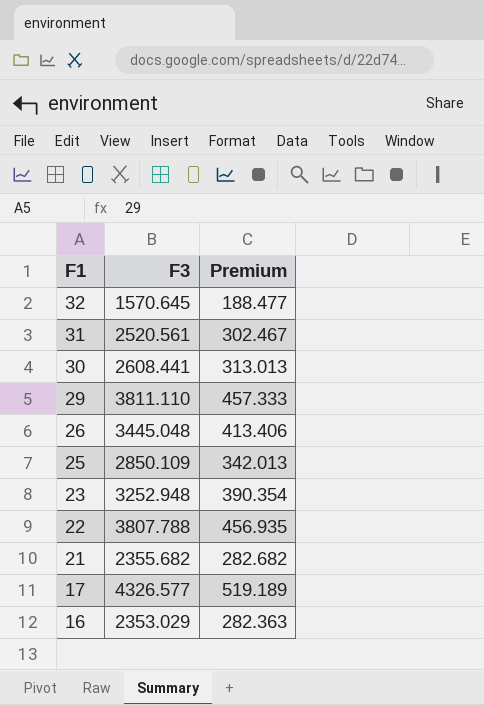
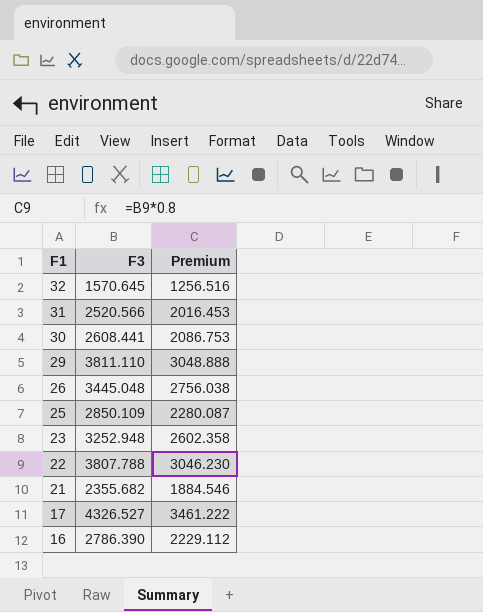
column Premium | formula: [F3] * 0.12 -> [F3] * 0.8
31 | F3: 2520.561 -> 2520.566
17 | F3: 4326.577 -> 4326.527
16 | F3: 2353.029 -> 2786.390

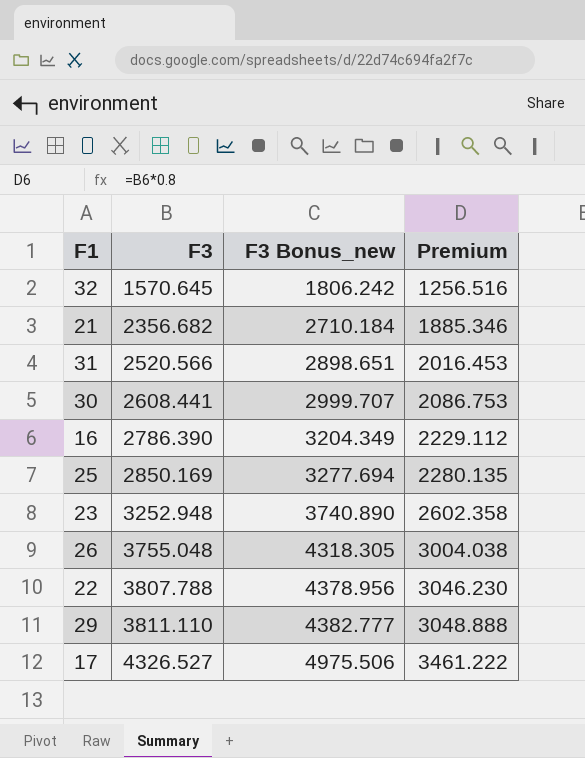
row order: F1 descending -> F3 ascending
column F3 Bonus_new | formula: none -> [F3] * 1.15
21 | F3: 2355.682 -> 2356.682
21 | Premium: 1884.546 -> 1885.346
25 | F3: 2850.109 -> 2850.169
25 | Premium: 2280.087 -> 2280.135
26 | F3: 3445.048 -> 3755.048
26 | Premium: 2756.038 -> 3004.038

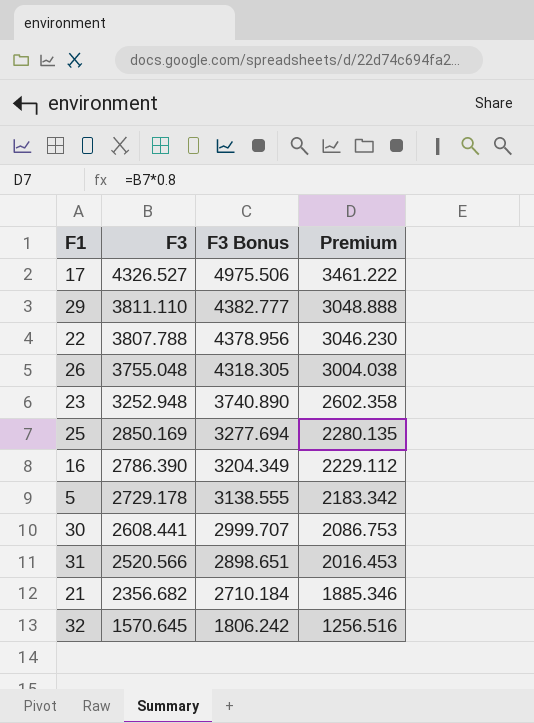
row order: F3 ascending -> F3 descending
column name: F3 Bonus_new -> F3 Bonus
row 5: none -> 2729.178 | 3138.555 | 2183.342

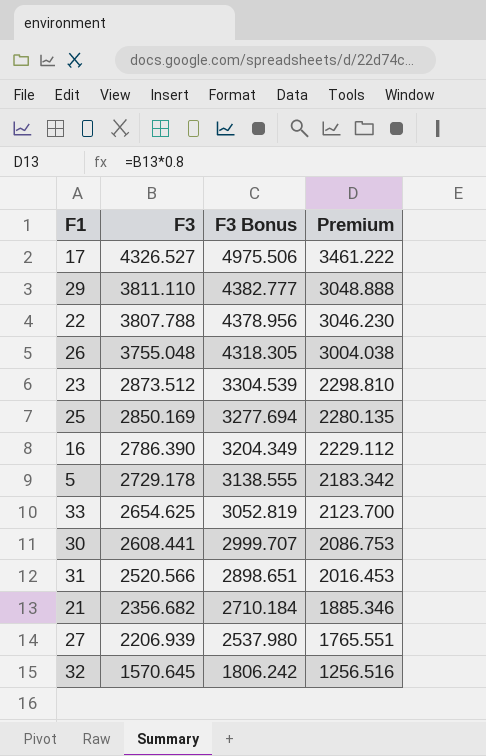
23 | F3: 3252.948 -> 2873.512
23 | F3 Bonus: 3740.890 -> 3304.539
23 | Premium: 2602.358 -> 2298.810
row 33: none -> 2654.625 | 3052.819 | 2123.700
row 27: none -> 2206.939 | 2537.980 | 1765.551

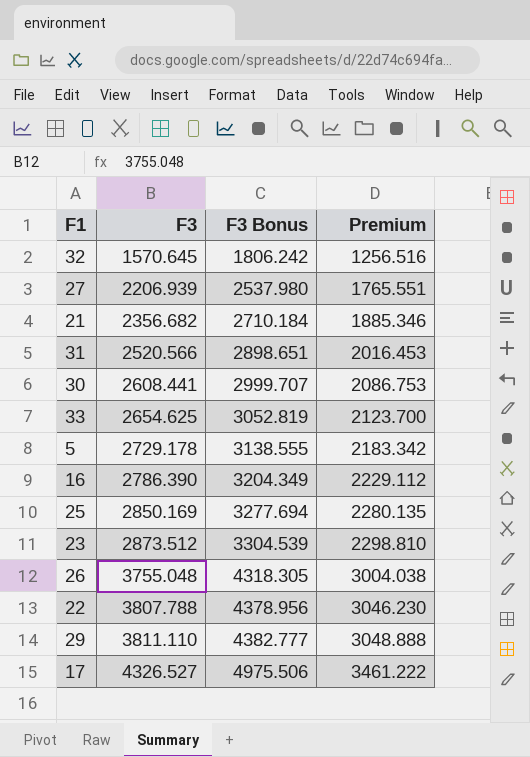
row order: F3 descending -> F3 ascending

